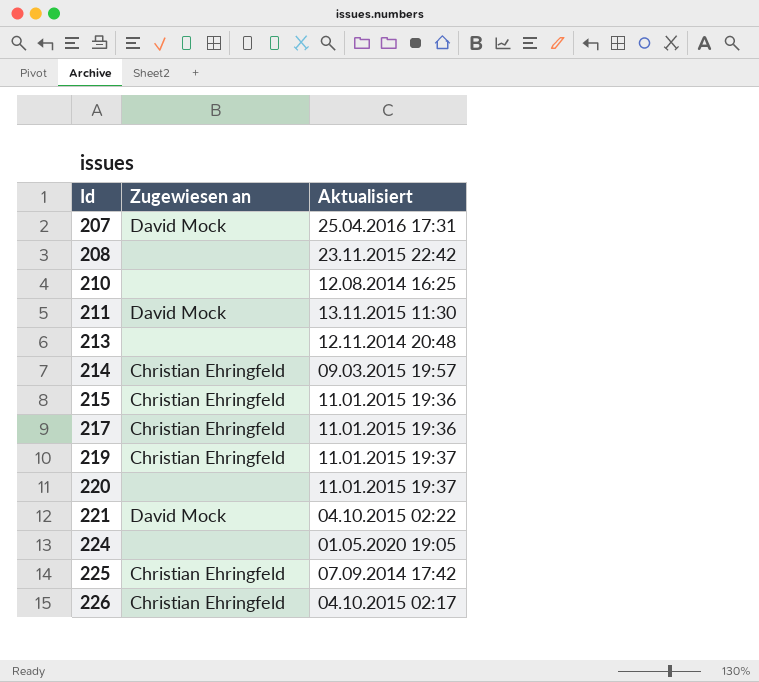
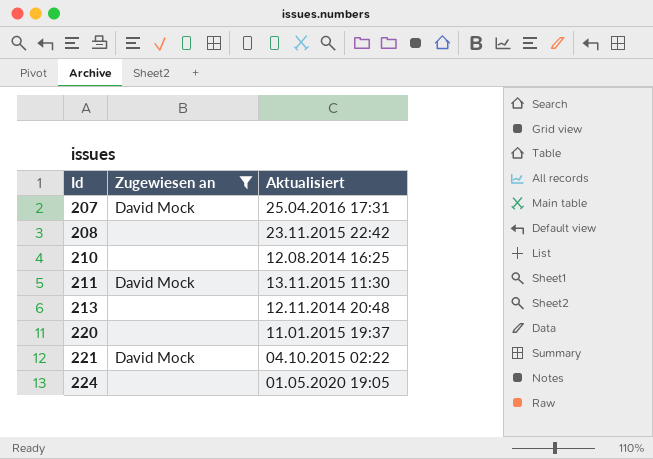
filter: none -> Zugewiesen an != Christian Ehringfeld

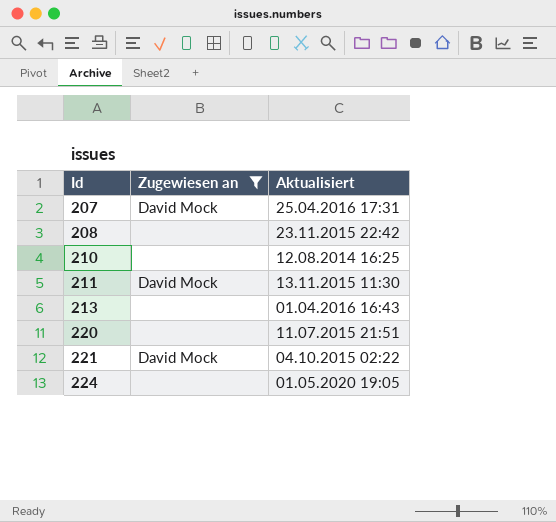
213 | Aktualisiert: 12.11.2014 20:48 -> 01.04.2016 16:43
220 | Aktualisiert: 11.01.2015 19:37 -> 11.07.2015 21:51

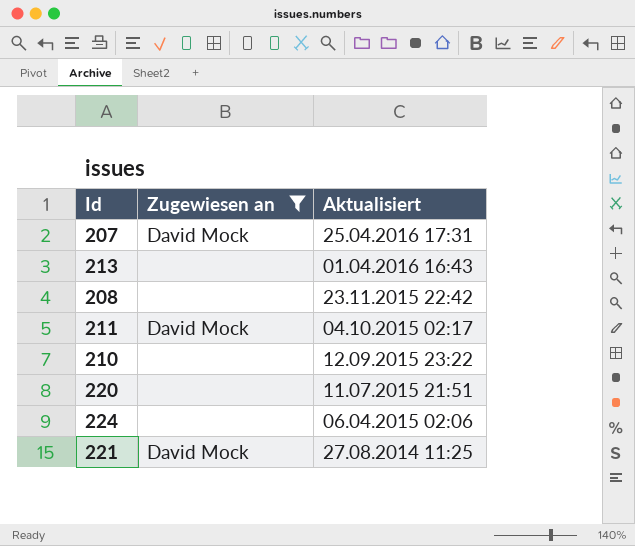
row order: Id ascending -> Aktualisiert descending
211 | Aktualisiert: 13.11.2015 11:30 -> 04.10.2015 02:17
210 | Aktualisiert: 12.08.2014 16:25 -> 12.09.2015 23:22
224 | Aktualisiert: 01.05.2020 19:05 -> 06.04.2015 02:06
221 | Aktualisiert: 04.10.2015 02:22 -> 27.08.2014 11:25

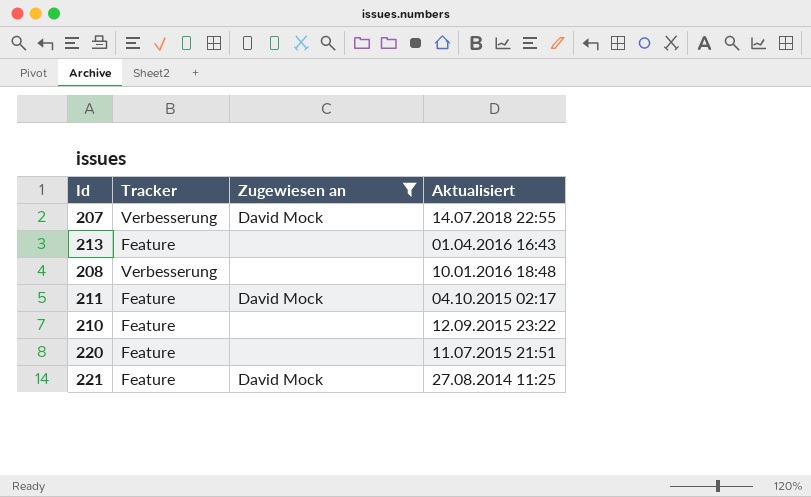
column Tracker | position: none -> 2
row 224: none | 06.04.2015 02:06 -> none
207 | Aktualisiert: 25.04.2016 17:31 -> 14.07.2018 22:55
208 | Aktualisiert: 23.11.2015 22:42 -> 10.01.2016 18:48

